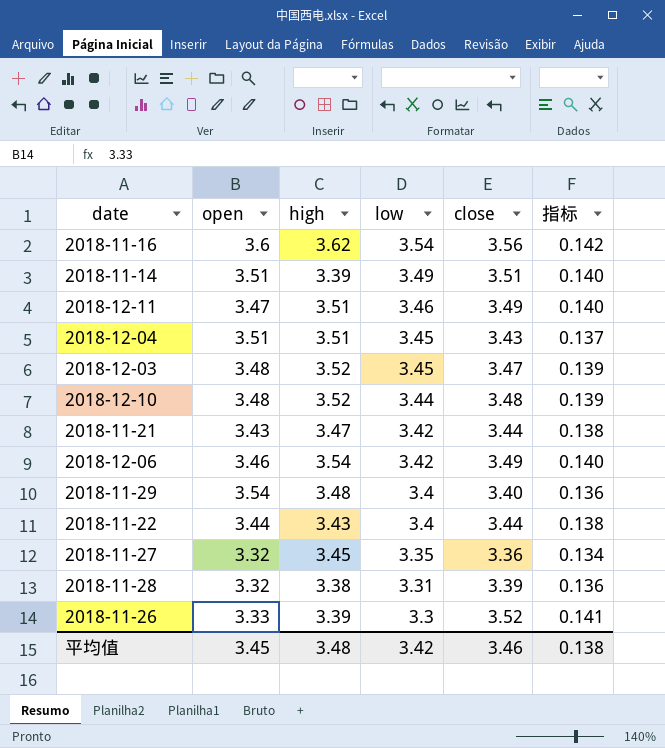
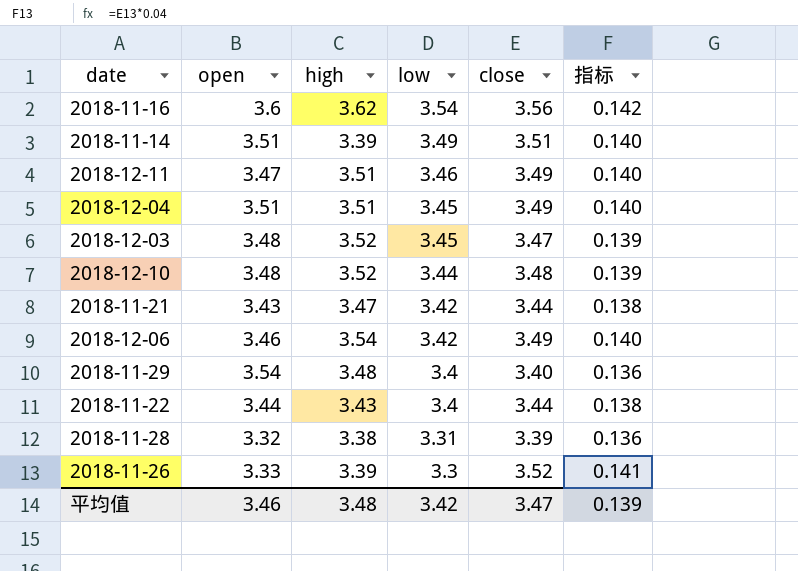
row 2018-11-27: 3.32 | 3.45 | 3.35 | 3.36 | 0.134 -> none
2018-12-04 | close: 3.43 -> 3.49
2018-12-04 | 指标: 0.137 -> 0.140
平均值 | open: 3.45 -> 3.46
平均值 | close: 3.46 -> 3.47
平均值 | 指标: 0.138 -> 0.139

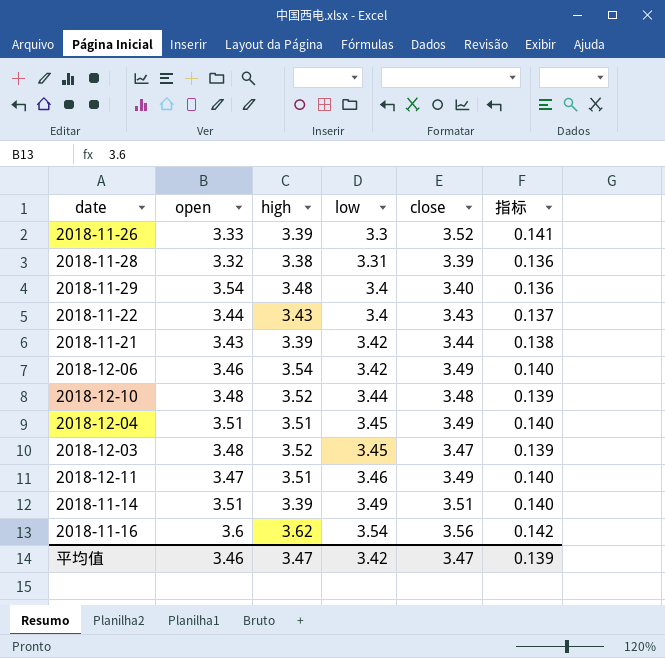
row order: low descending -> low ascending
2018-11-22 | close: 3.44 -> 3.43
2018-11-22 | 指标: 0.138 -> 0.137
2018-11-21 | high: 3.47 -> 3.39
平均值 | high: 3.48 -> 3.47

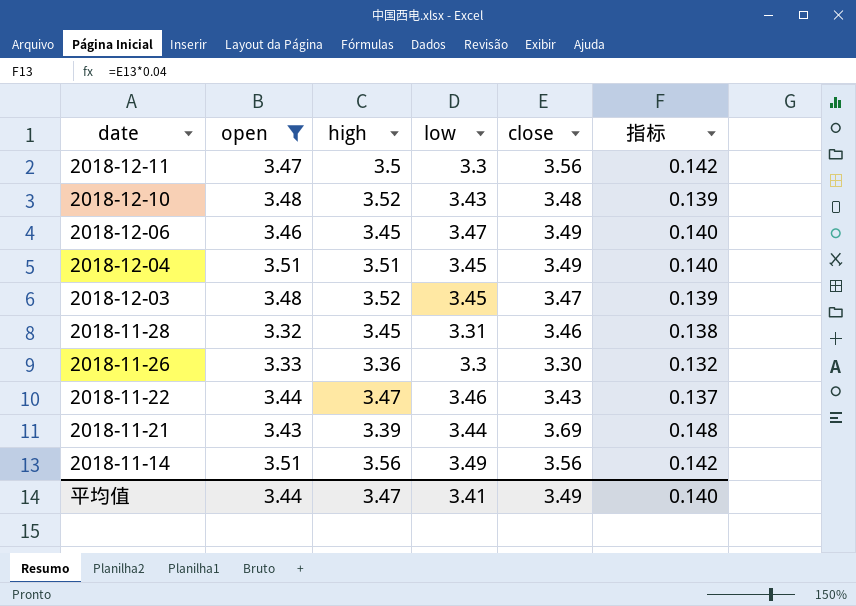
filter: none -> open <= 3.51
row order: low ascending -> date descending
2018-12-11 | high: 3.51 -> 3.5
2018-12-11 | low: 3.46 -> 3.3
2018-12-11 | close: 3.49 -> 3.56
2018-12-11 | 指标: 0.140 -> 0.142
2018-12-10 | low: 3.44 -> 3.43
2018-12-06 | high: 3.54 -> 3.45
2018-12-06 | low: 3.42 -> 3.47
2018-11-28 | high: 3.38 -> 3.45
2018-11-28 | close: 3.39 -> 3.46
2018-11-28 | 指标: 0.136 -> 0.138
2018-11-26 | high: 3.39 -> 3.36
2018-11-26 | close: 3.52 -> 3.30
2018-11-26 | 指标: 0.141 -> 0.132
2018-11-22 | high: 3.43 -> 3.47
2018-11-22 | low: 3.4 -> 3.46
2018-11-21 | low: 3.42 -> 3.44
2018-11-21 | close: 3.44 -> 3.69
2018-11-21 | 指标: 0.138 -> 0.148
2018-11-14 | high: 3.39 -> 3.56
2018-11-14 | close: 3.51 -> 3.56
2018-11-14 | 指标: 0.140 -> 0.142
平均值 | open: 3.46 -> 3.44
平均值 | low: 3.42 -> 3.41
平均值 | close: 3.47 -> 3.49
平均值 | 指标: 0.139 -> 0.140

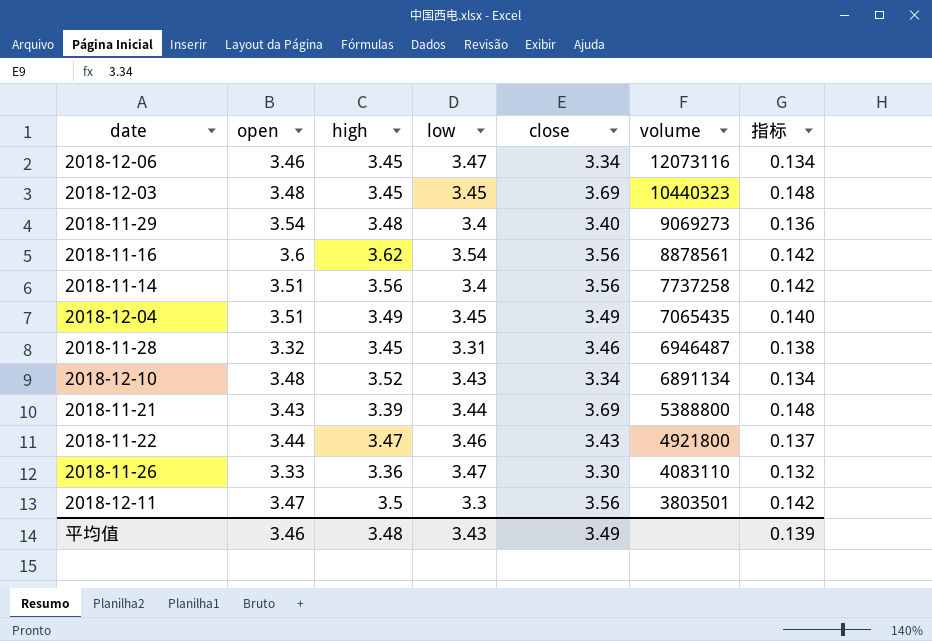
filter: open <= 3.51 -> none
row order: date descending -> volume descending
column volume | position: none -> 6
2018-12-06 | close: 3.49 -> 3.34
2018-12-06 | 指标: 0.140 -> 0.134
2018-12-03 | high: 3.52 -> 3.45
2018-12-03 | close: 3.47 -> 3.69
2018-12-03 | 指标: 0.139 -> 0.148
2018-11-14 | low: 3.49 -> 3.4
2018-12-04 | high: 3.51 -> 3.49
2018-12-10 | close: 3.48 -> 3.34
2018-12-10 | 指标: 0.139 -> 0.134
2018-11-26 | low: 3.3 -> 3.47
平均值 | open: 3.44 -> 3.46
平均值 | high: 3.47 -> 3.48
平均值 | low: 3.41 -> 3.43
平均值 | 指标: 0.140 -> 0.139

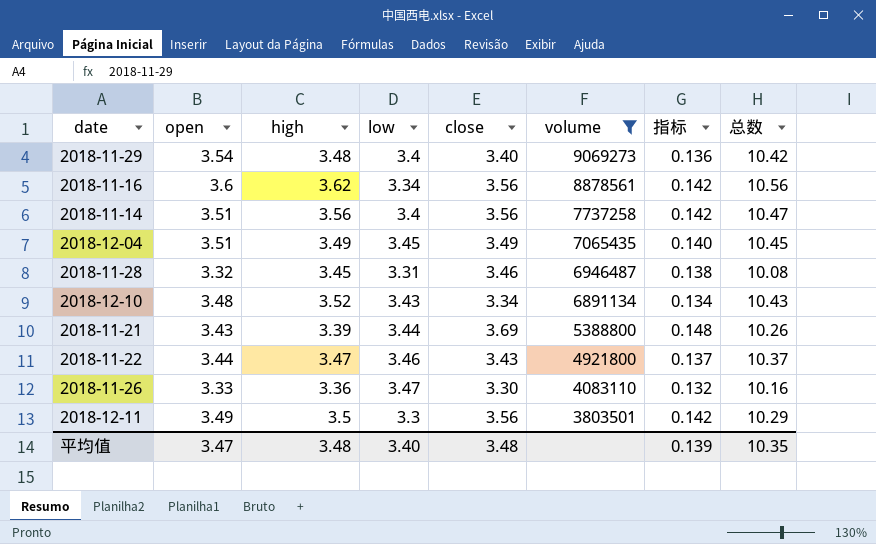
filter: none -> volume <= 9069273
column 总数 | formula: none -> [open] + [high] + [low]
2018-11-16 | low: 3.54 -> 3.34
2018-12-11 | open: 3.47 -> 3.49
平均值 | open: 3.46 -> 3.47
平均值 | low: 3.43 -> 3.40
平均值 | close: 3.49 -> 3.48

